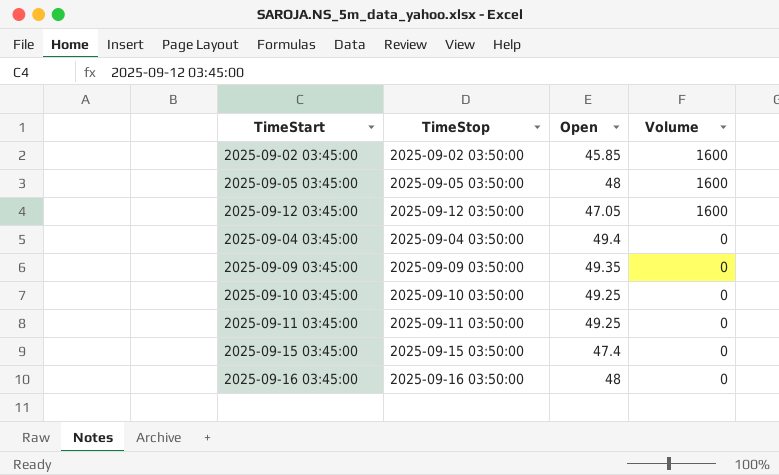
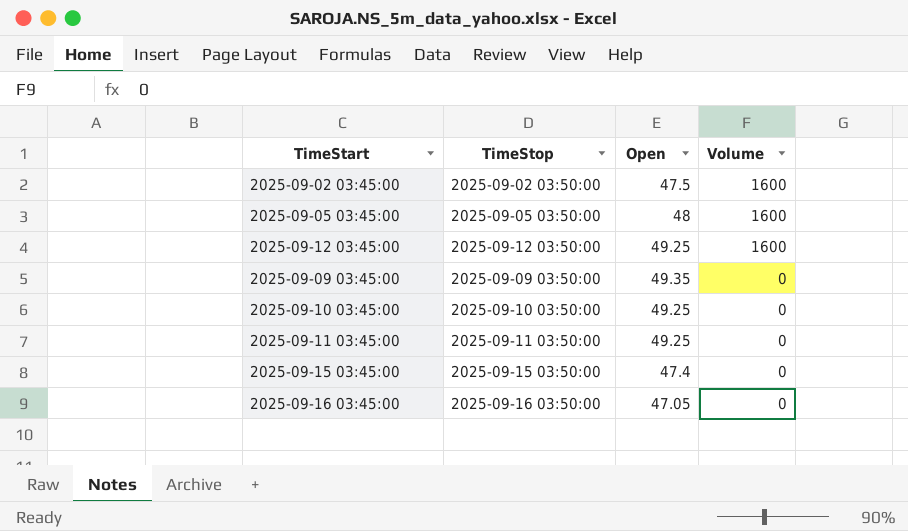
row 2025-09-04 03:45:00: 2025-09-04 03:50:00 | 49.4 | 0 -> none
2025-09-02 03:45:00 | Open: 45.85 -> 47.5
2025-09-12 03:45:00 | Open: 47.05 -> 49.25
2025-09-16 03:45:00 | Open: 48 -> 47.05

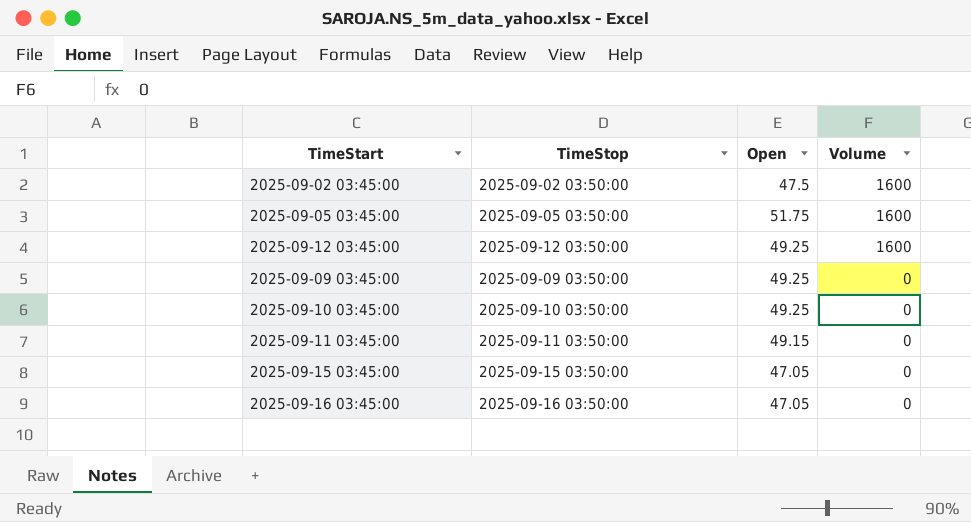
2025-09-05 03:45:00 | Open: 48 -> 51.75
2025-09-09 03:45:00 | Open: 49.35 -> 49.25
2025-09-11 03:45:00 | Open: 49.25 -> 49.15
2025-09-15 03:45:00 | Open: 47.4 -> 47.05

